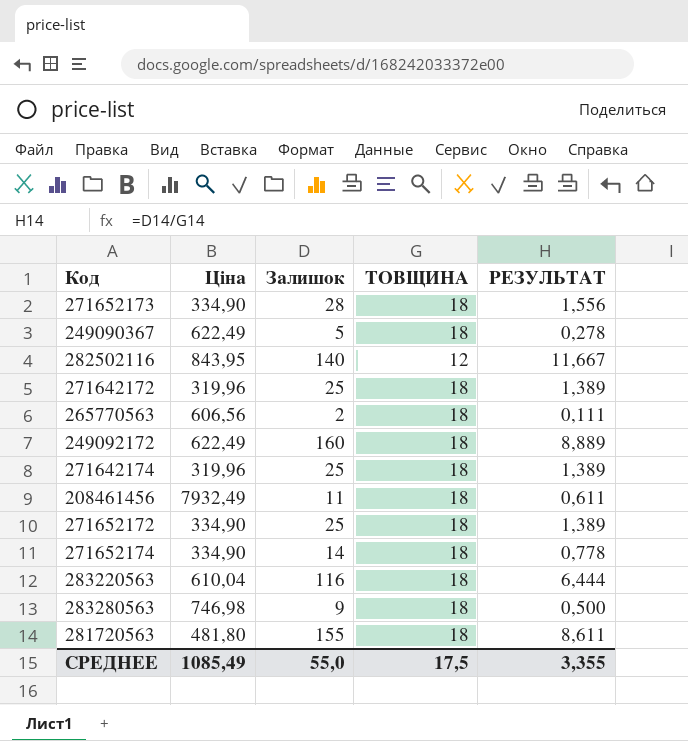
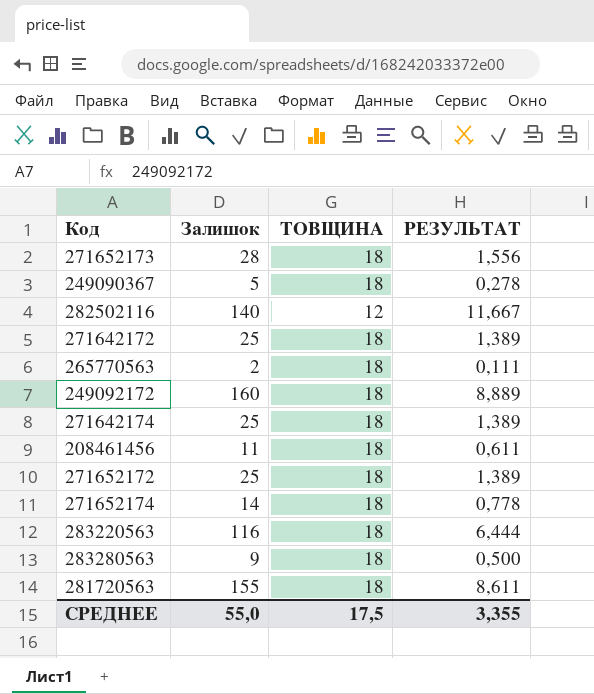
column Ціна | position: 2 -> none

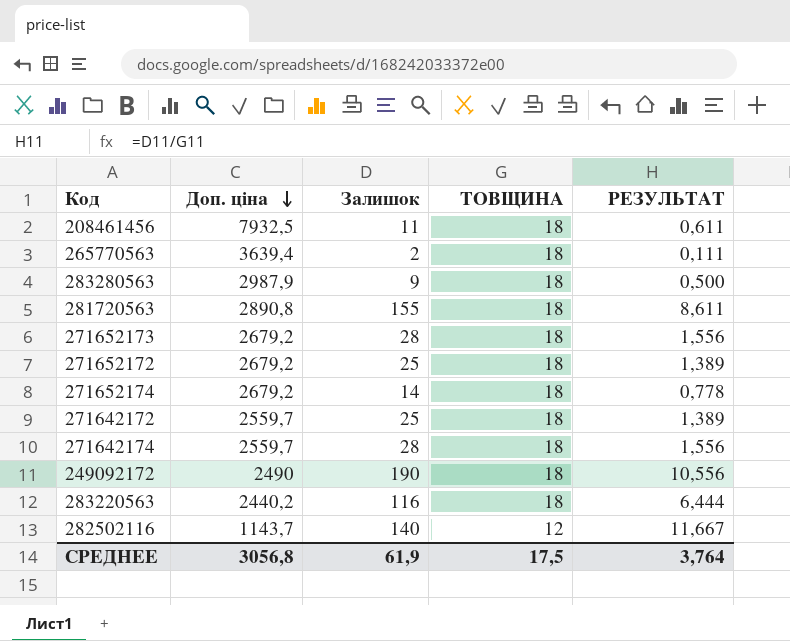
row order: none -> Доп. ціна descending
column Доп. ціна | position: none -> 2
row 249090367: 5 | 18 | 0,278 -> none
271642174 | Залишок: 25 -> 28
271642174 | РЕЗУЛЬТАТ: 1,389 -> 1,556
249092172 | Залишок: 160 -> 190
249092172 | РЕЗУЛЬТАТ: 8,889 -> 10,556
СРЕДНЕЕ | Залишок: 55,0 -> 61,9
СРЕДНЕЕ | РЕЗУЛЬТАТ: 3,355 -> 3,764

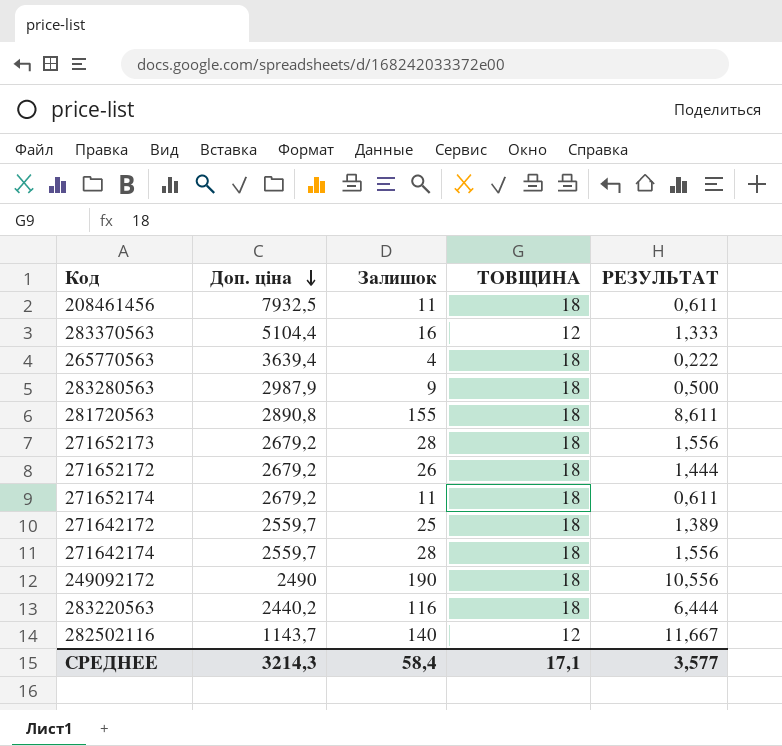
row 283370563: none -> 5104,4 | 16 | 12 | 1,333
265770563 | Залишок: 2 -> 4
265770563 | РЕЗУЛЬТАТ: 0,111 -> 0,222
271652172 | Залишок: 25 -> 26
271652172 | РЕЗУЛЬТАТ: 1,389 -> 1,444
271652174 | Залишок: 14 -> 11
271652174 | РЕЗУЛЬТАТ: 0,778 -> 0,611
СРЕДНЕЕ | Доп. ціна: 3056,8 -> 3214,3
СРЕДНЕЕ | Залишок: 61,9 -> 58,4
СРЕДНЕЕ | ТОВЩИНА: 17,5 -> 17,1
СРЕДНЕЕ | РЕЗУЛЬТАТ: 3,764 -> 3,577

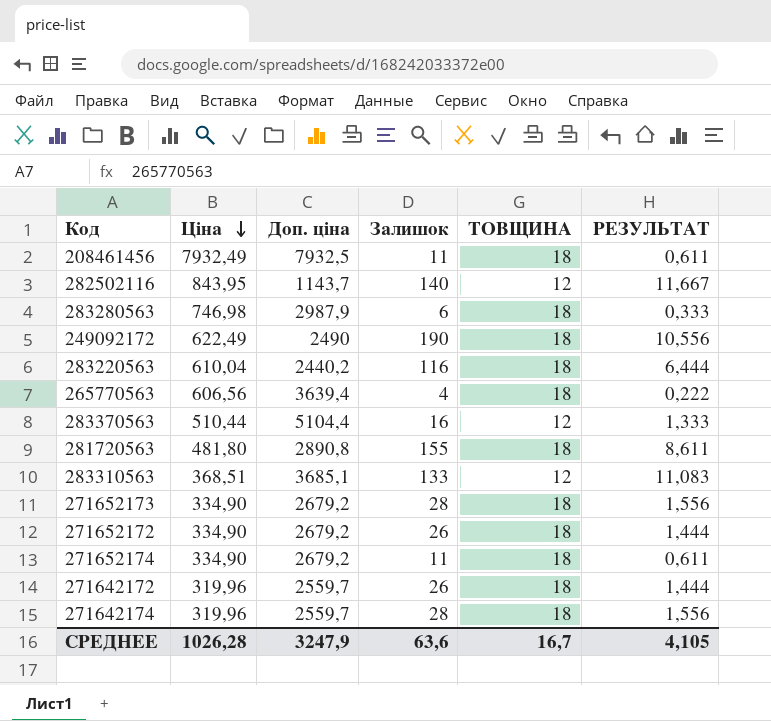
row order: Доп. ціна descending -> Ціна descending
column Ціна | position: none -> 2
283280563 | Залишок: 9 -> 6
283280563 | РЕЗУЛЬТАТ: 0,500 -> 0,333
row 283310563: none -> 368,51 | 3685,1 | 133 | 12 | 11,083
271642172 | Залишок: 25 -> 26
271642172 | РЕЗУЛЬТАТ: 1,389 -> 1,444
СРЕДНЕЕ | Доп. ціна: 3214,3 -> 3247,9
СРЕДНЕЕ | Залишок: 58,4 -> 63,6
СРЕДНЕЕ | ТОВЩИНА: 17,1 -> 16,7
СРЕДНЕЕ | РЕЗУЛЬТАТ: 3,577 -> 4,105

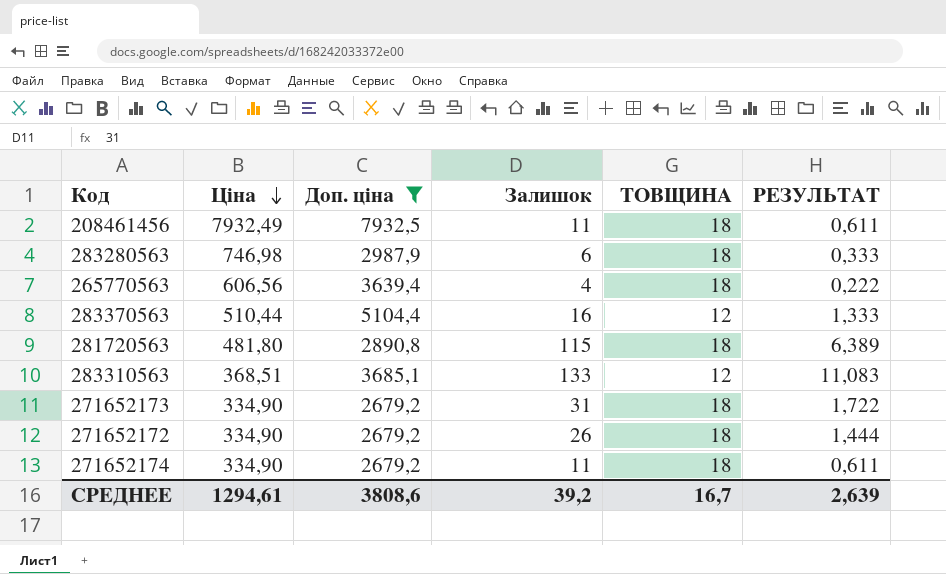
filter: none -> Доп. ціна >= 2679,2
281720563 | Залишок: 155 -> 115
281720563 | РЕЗУЛЬТАТ: 8,611 -> 6,389
271652173 | Залишок: 28 -> 31
271652173 | РЕЗУЛЬТАТ: 1,556 -> 1,722
СРЕДНЕЕ | Ціна: 1026,28 -> 1294,61
СРЕДНЕЕ | Доп. ціна: 3247,9 -> 3808,6
СРЕДНЕЕ | Залишок: 63,6 -> 39,2
СРЕДНЕЕ | РЕЗУЛЬТАТ: 4,105 -> 2,639

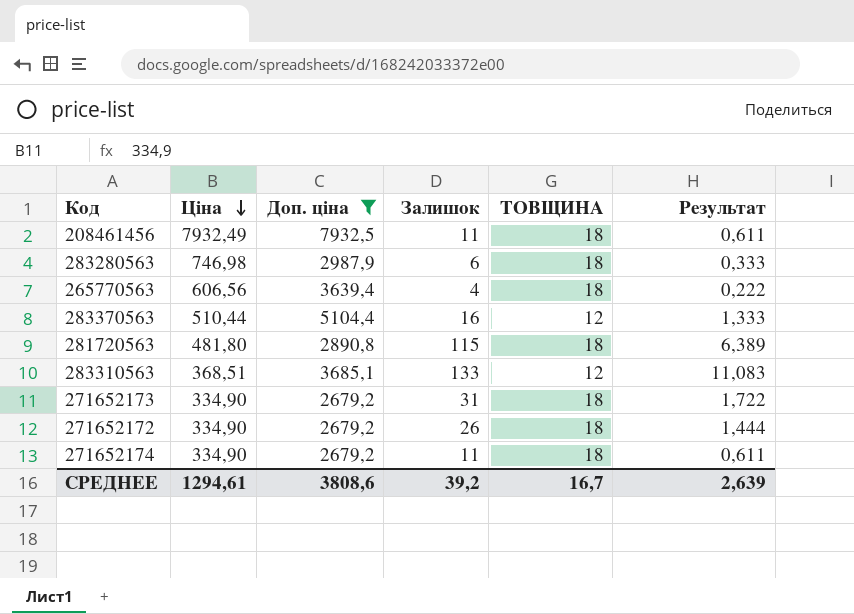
column name: РЕЗУЛЬТАТ -> Результат

